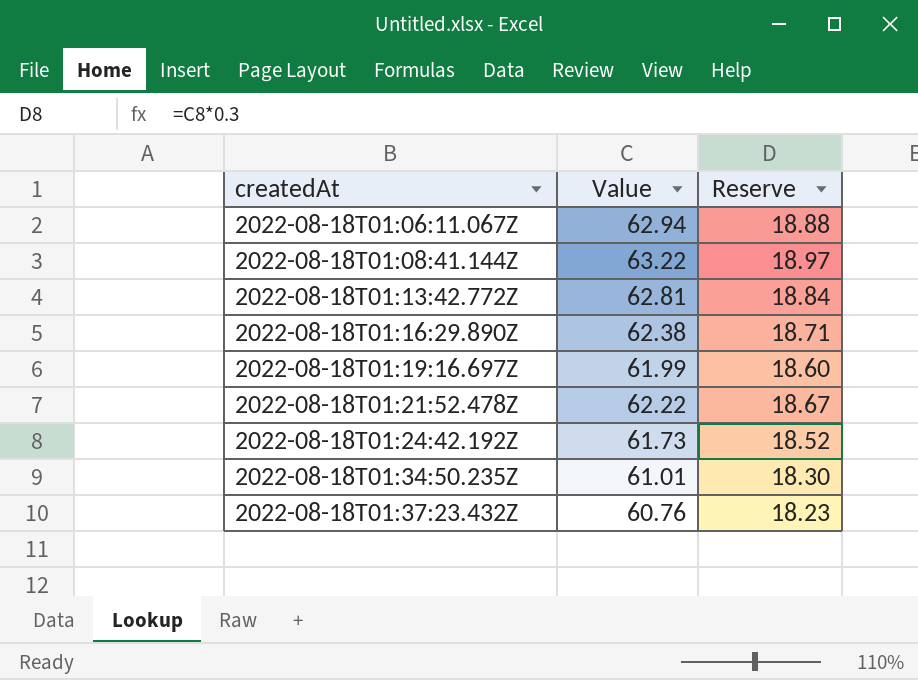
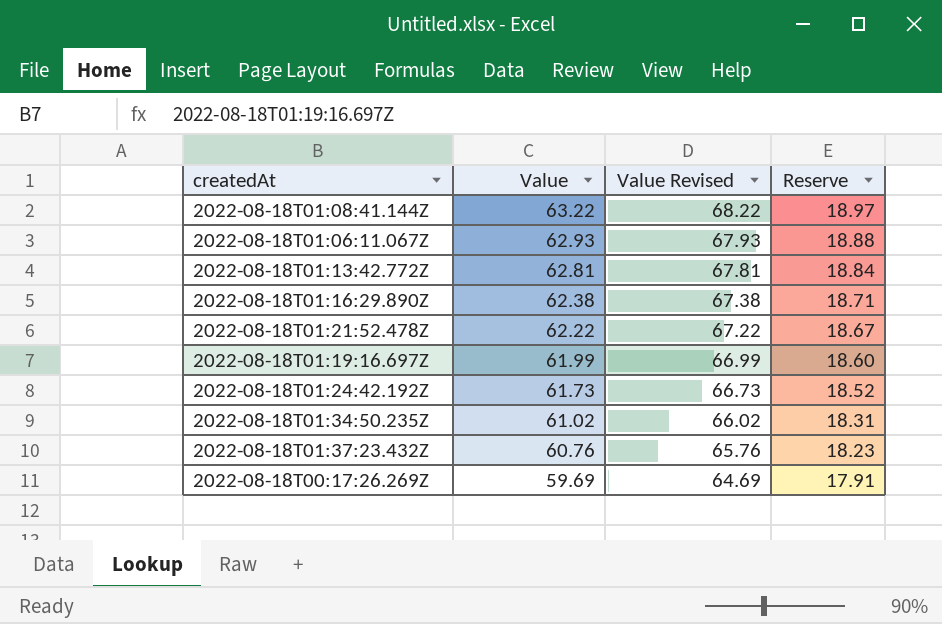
row order: createdAt ascending -> Value descending
column Value Revised | formula: none -> [Value] + 5
2022-08-18T01:06:11.067Z | Value: 62.94 -> 62.93
2022-08-18T01:34:50.235Z | Value: 61.01 -> 61.02
2022-08-18T01:34:50.235Z | Reserve: 18.30 -> 18.31
row 2022-08-18T00:17:26.269Z: none -> 59.69 | 64.69 | 17.91

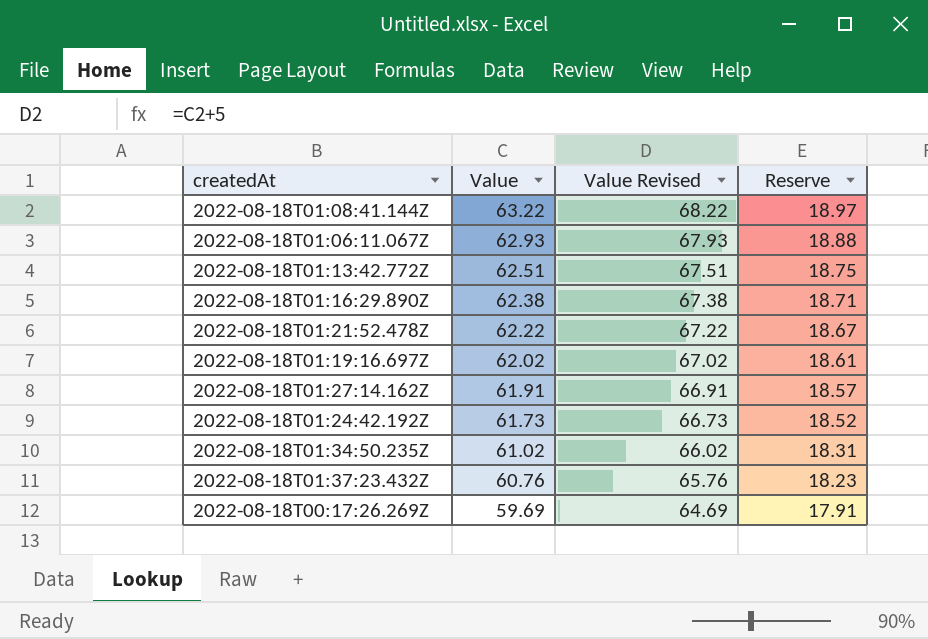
2022-08-18T01:13:42.772Z | Value: 62.81 -> 62.51
2022-08-18T01:13:42.772Z | Value Revised: 67.81 -> 67.51
2022-08-18T01:13:42.772Z | Reserve: 18.84 -> 18.75
2022-08-18T01:19:16.697Z | Value: 61.99 -> 62.02
2022-08-18T01:19:16.697Z | Value Revised: 66.99 -> 67.02
2022-08-18T01:19:16.697Z | Reserve: 18.60 -> 18.61
row 2022-08-18T01:27:14.162Z: none -> 61.91 | 66.91 | 18.57

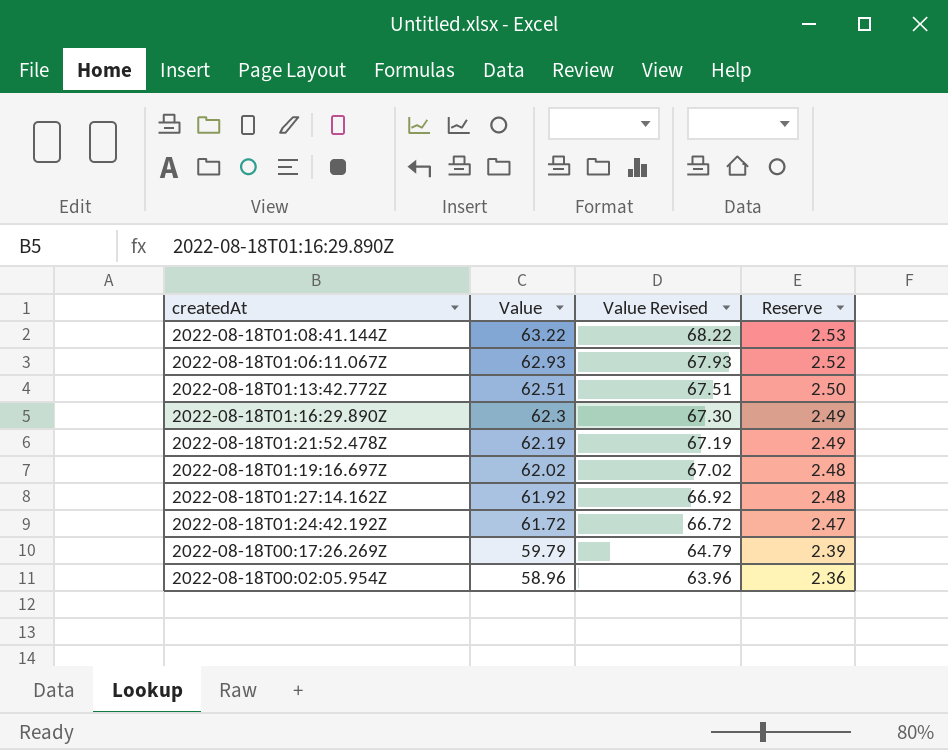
column Reserve | formula: [Value] * 0.3 -> [Value] * 0.04
row 2022-08-18T01:34:50.235Z: 61.02 | 66.02 | 18.31 -> none
row 2022-08-18T01:37:23.432Z: 60.76 | 65.76 | 18.23 -> none
2022-08-18T01:16:29.890Z | Value: 62.38 -> 62.3
2022-08-18T01:16:29.890Z | Value Revised: 67.38 -> 67.30
2022-08-18T01:21:52.478Z | Value: 62.22 -> 62.19
2022-08-18T01:21:52.478Z | Value Revised: 67.22 -> 67.19
2022-08-18T01:27:14.162Z | Value: 61.91 -> 61.92
2022-08-18T01:27:14.162Z | Value Revised: 66.91 -> 66.92
2022-08-18T01:24:42.192Z | Value: 61.73 -> 61.72
2022-08-18T01:24:42.192Z | Value Revised: 66.73 -> 66.72
2022-08-18T00:17:26.269Z | Value: 59.69 -> 59.79
2022-08-18T00:17:26.269Z | Value Revised: 64.69 -> 64.79
row 2022-08-18T00:02:05.954Z: none -> 58.96 | 63.96 | 2.36

